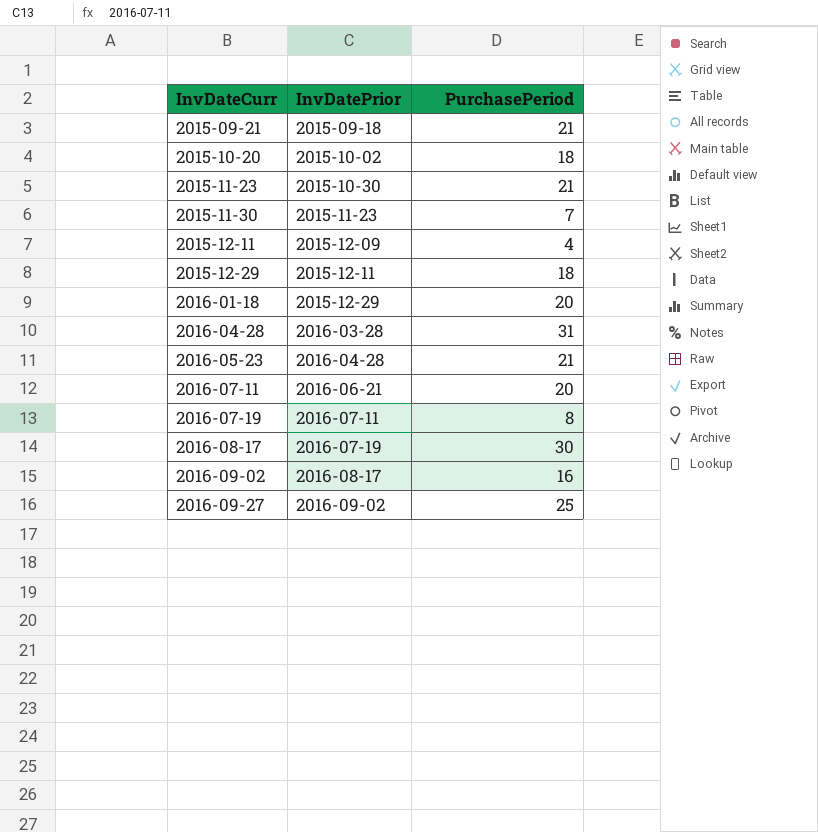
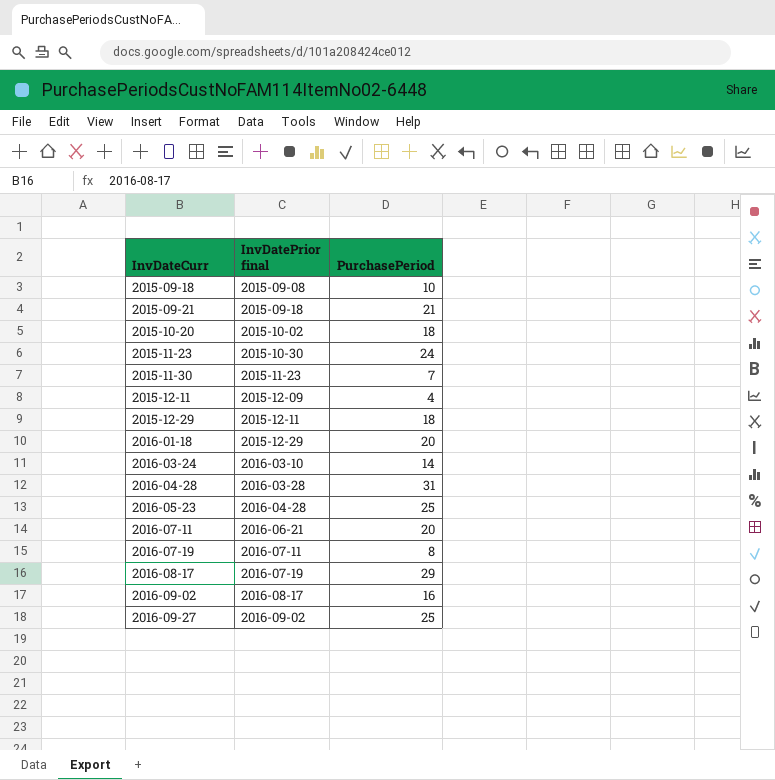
column name: InvDatePrior -> InvDatePrior final
row 2015-09-18: none -> 2015-09-08 | 10
2015-11-23 | PurchasePeriod: 21 -> 24
row 2016-03-24: none -> 2016-03-10 | 14
2016-05-23 | PurchasePeriod: 21 -> 25
2016-08-17 | PurchasePeriod: 30 -> 29

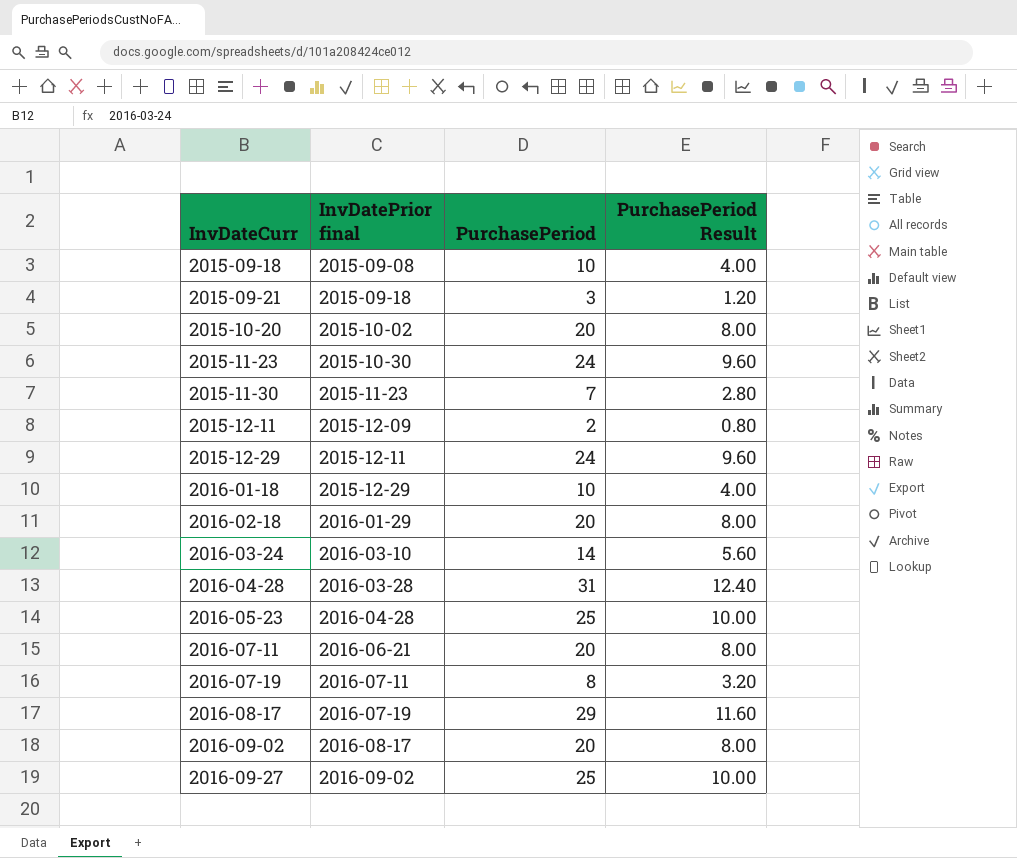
column PurchasePeriod Result | formula: none -> [PurchasePeriod] * 0.4
2015-09-21 | PurchasePeriod: 21 -> 3
2015-10-20 | PurchasePeriod: 18 -> 20
2015-12-11 | PurchasePeriod: 4 -> 2
2015-12-29 | PurchasePeriod: 18 -> 24
2016-01-18 | PurchasePeriod: 20 -> 10
row 2016-02-18: none -> 2016-01-29 | 20 | 8.00
2016-09-02 | PurchasePeriod: 16 -> 20

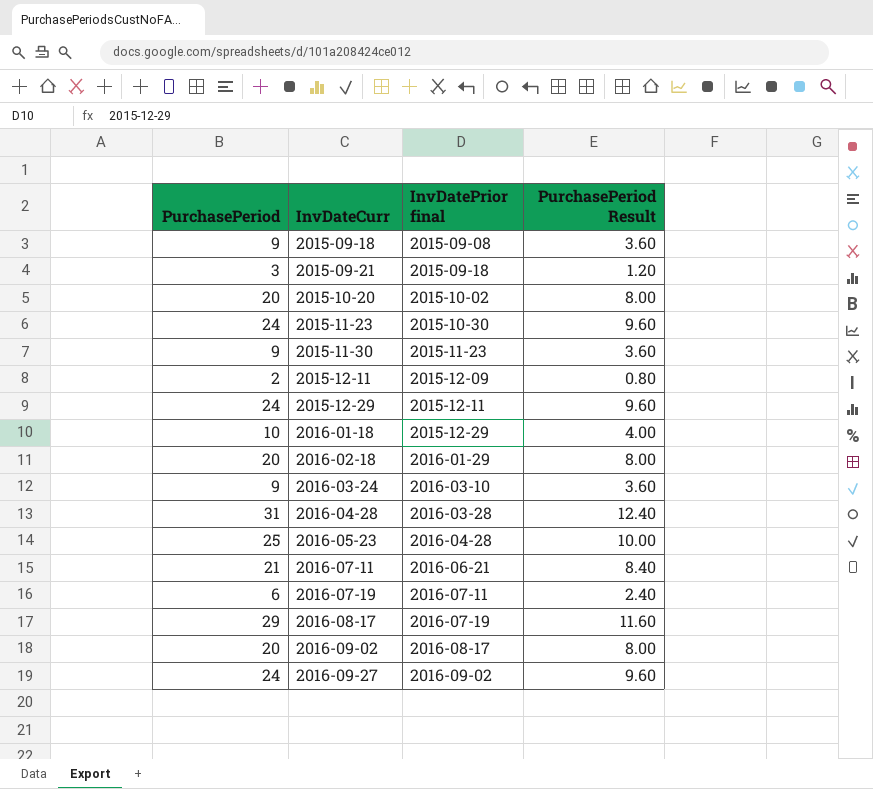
column PurchasePeriod | position: 3 -> 1
2015-09-18 | PurchasePeriod: 10 -> 9
2015-09-18 | PurchasePeriod Result: 4.00 -> 3.60
2015-11-30 | PurchasePeriod: 7 -> 9
2015-11-30 | PurchasePeriod Result: 2.80 -> 3.60
2016-03-24 | PurchasePeriod: 14 -> 9
2016-03-24 | PurchasePeriod Result: 5.60 -> 3.60
2016-07-11 | PurchasePeriod: 20 -> 21
2016-07-11 | PurchasePeriod Result: 8.00 -> 8.40
2016-07-19 | PurchasePeriod: 8 -> 6
2016-07-19 | PurchasePeriod Result: 3.20 -> 2.40
2016-09-27 | PurchasePeriod: 25 -> 24
2016-09-27 | PurchasePeriod Result: 10.00 -> 9.60

